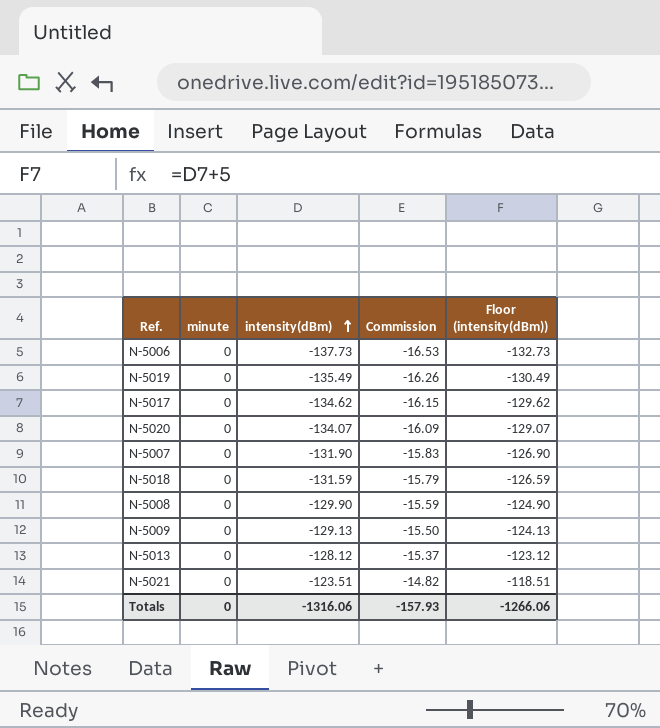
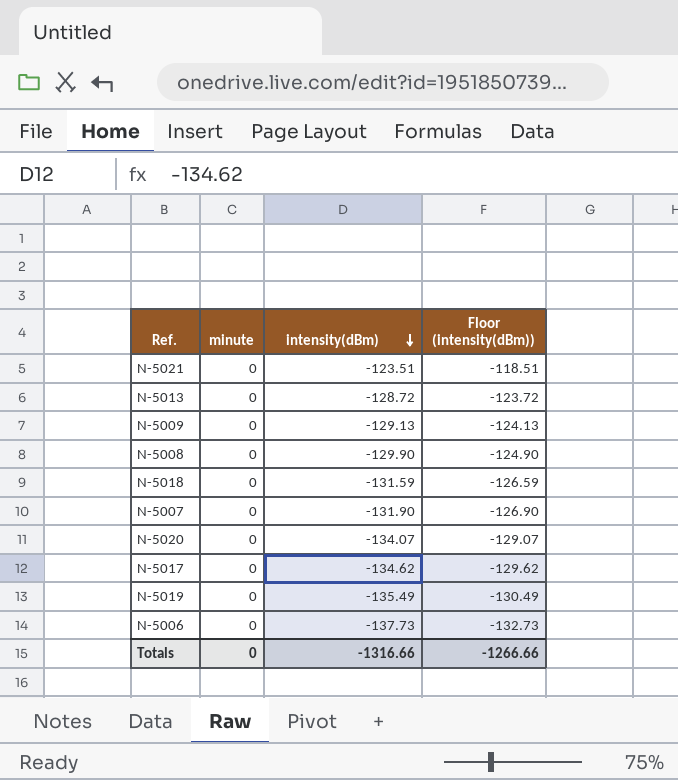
row order: intensity(dBm) ascending -> intensity(dBm) descending
column Commission | formula: [intensity(dBm)] * 0.12 -> none
N-5013 | intensity(dBm): -128.12 -> -128.72
N-5013 | Floor (intensity(dBm)): -123.12 -> -123.72
Totals | intensity(dBm): -1316.06 -> -1316.66
Totals | Floor (intensity(dBm)): -1266.06 -> -1266.66

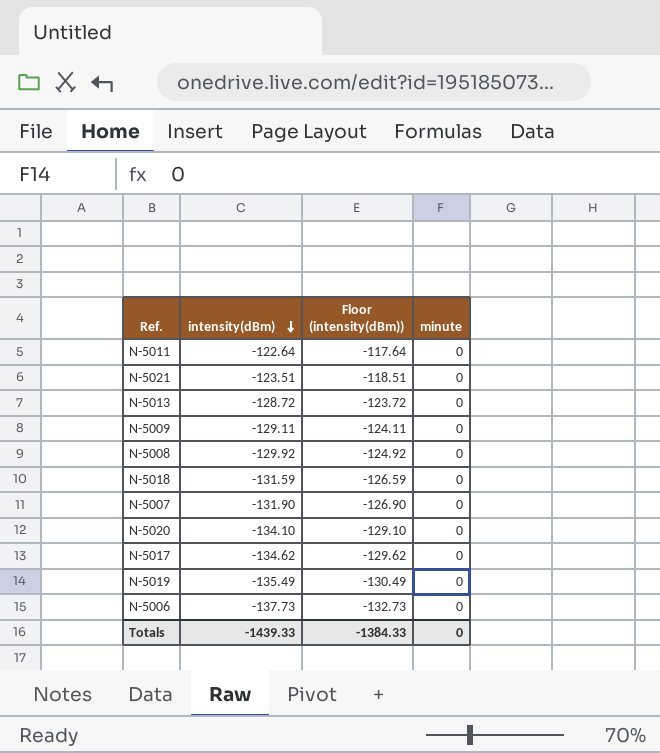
column minute | position: 2 -> 4
row N-5011: none -> -122.64 | -117.64 | 0
N-5009 | intensity(dBm): -129.13 -> -129.11
N-5009 | Floor (intensity(dBm)): -124.13 -> -124.11
N-5008 | intensity(dBm): -129.90 -> -129.92
N-5008 | Floor (intensity(dBm)): -124.90 -> -124.92
N-5020 | intensity(dBm): -134.07 -> -134.10
N-5020 | Floor (intensity(dBm)): -129.07 -> -129.10
Totals | intensity(dBm): -1316.66 -> -1439.33
Totals | Floor (intensity(dBm)): -1266.66 -> -1384.33

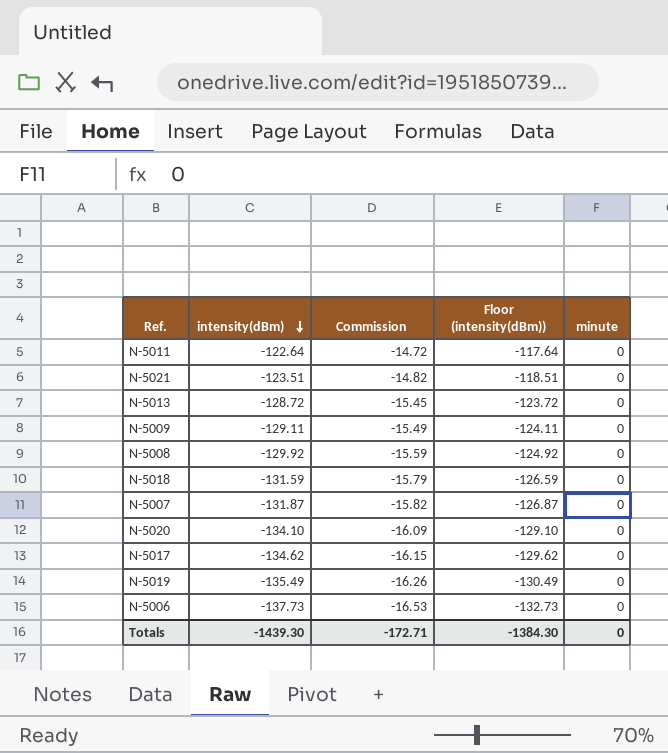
column Commission | formula: none -> [intensity(dBm)] * 0.12
N-5007 | intensity(dBm): -131.90 -> -131.87
N-5007 | Floor (intensity(dBm)): -126.90 -> -126.87
Totals | intensity(dBm): -1439.33 -> -1439.30
Totals | Floor (intensity(dBm)): -1384.33 -> -1384.30

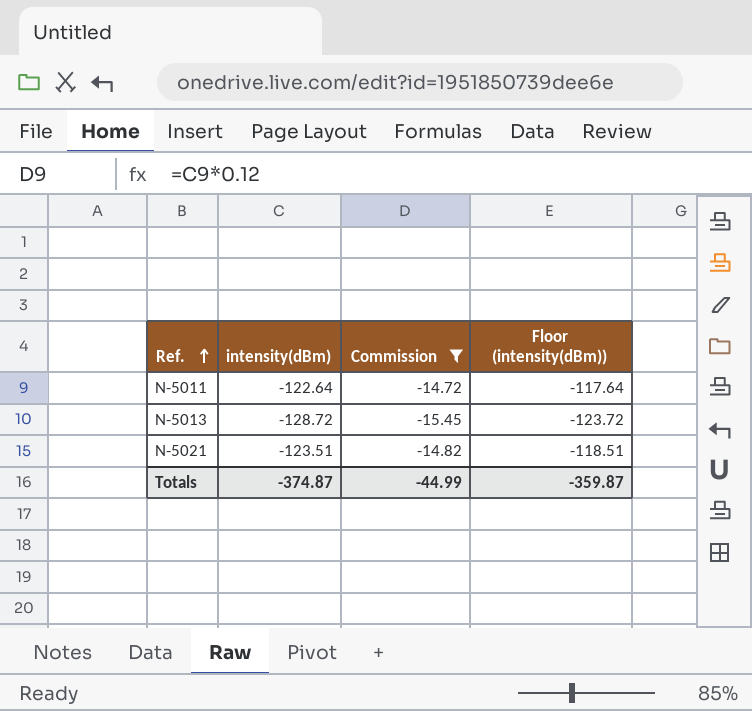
filter: none -> Commission >= -15.45
row order: intensity(dBm) descending -> Ref. ascending
column minute | position: 5 -> none
Totals | intensity(dBm): -1439.30 -> -374.87
Totals | Commission: -172.71 -> -44.99
Totals | Floor (intensity(dBm)): -1384.30 -> -359.87

